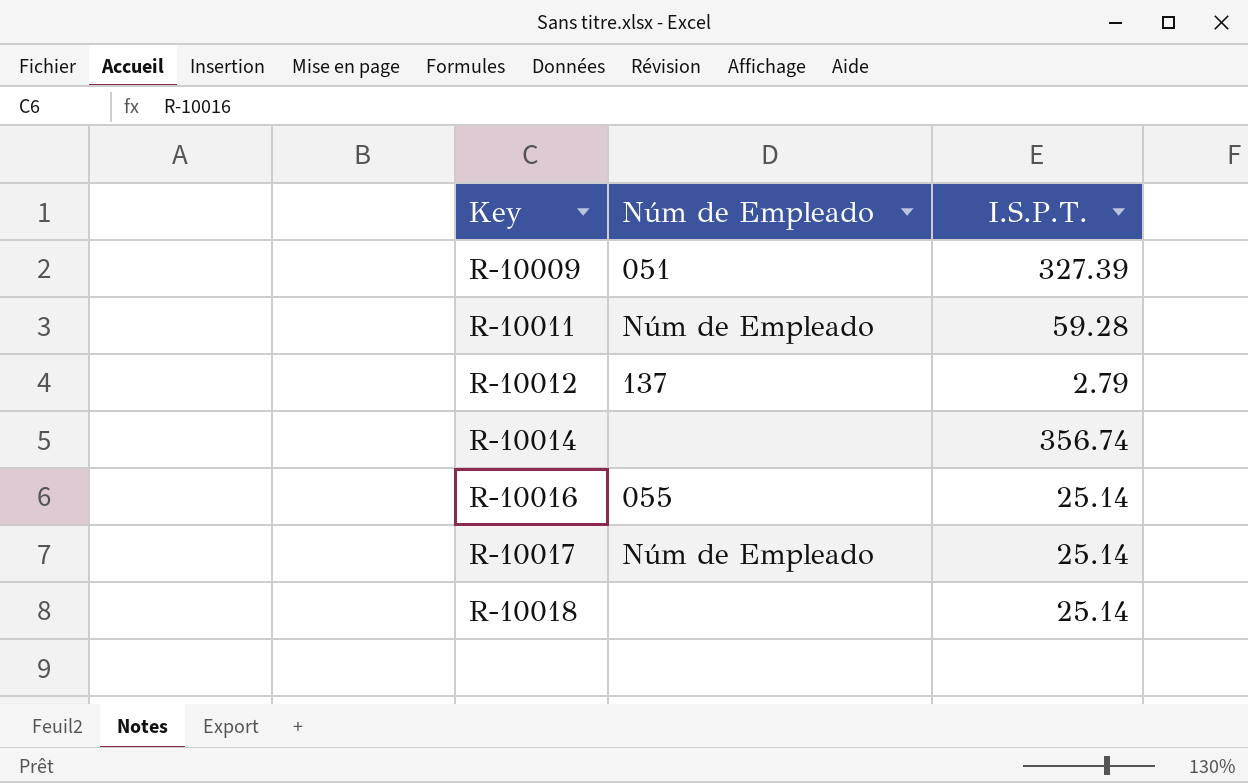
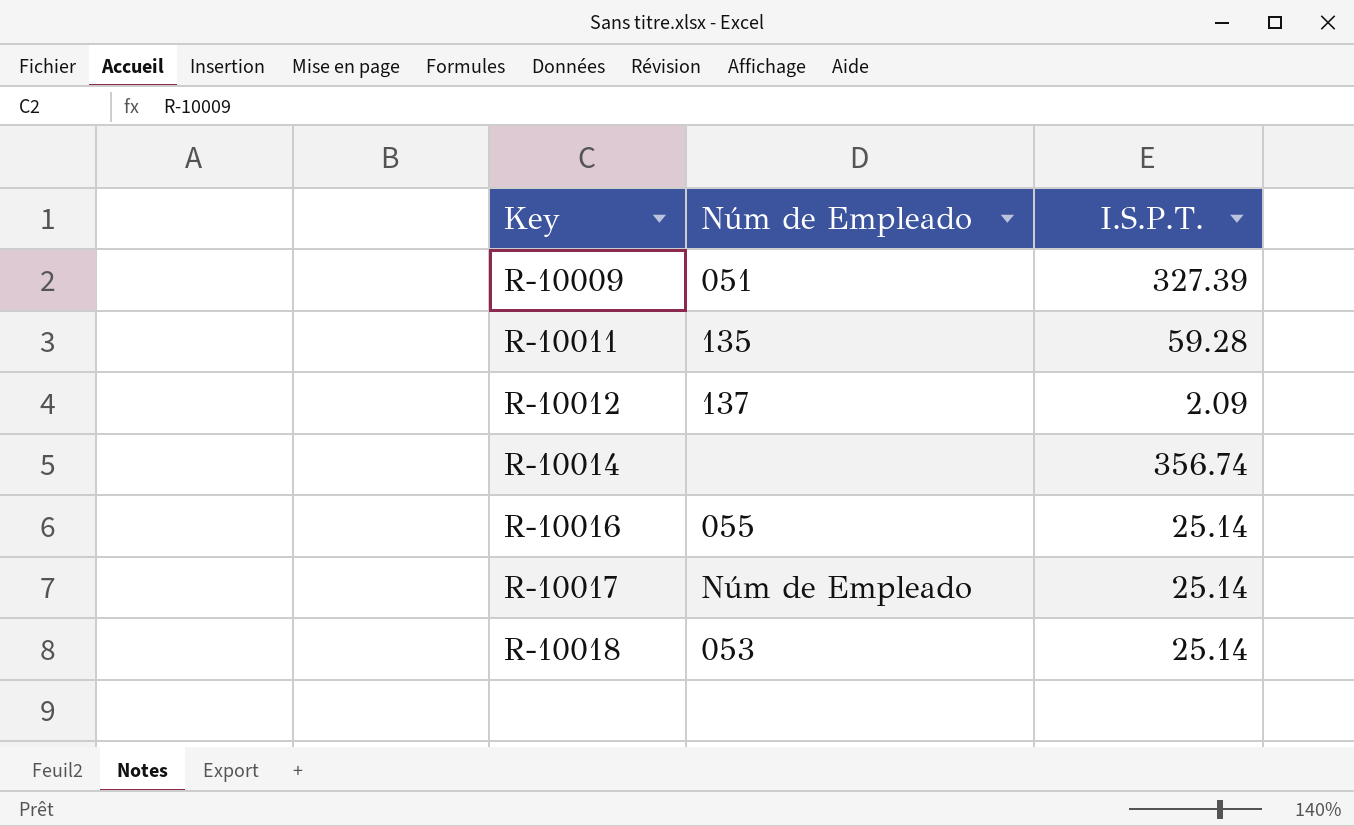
R-10011 | Núm de Empleado: Núm de Empleado -> 135
R-10012 | I.S.P.T.: 2.79 -> 2.09
R-10018 | Núm de Empleado: none -> 053

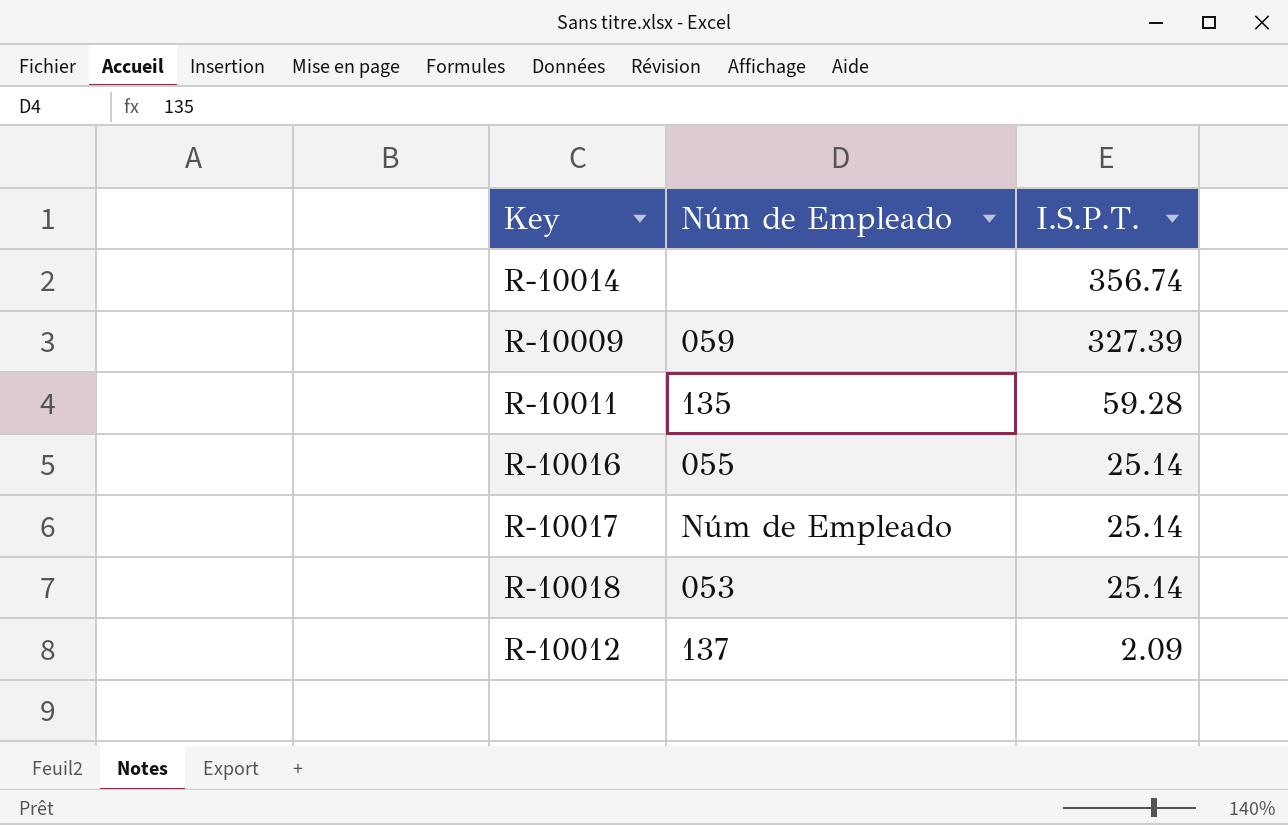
row order: Key ascending -> I.S.P.T. descending
R-10009 | Núm de Empleado: 051 -> 059

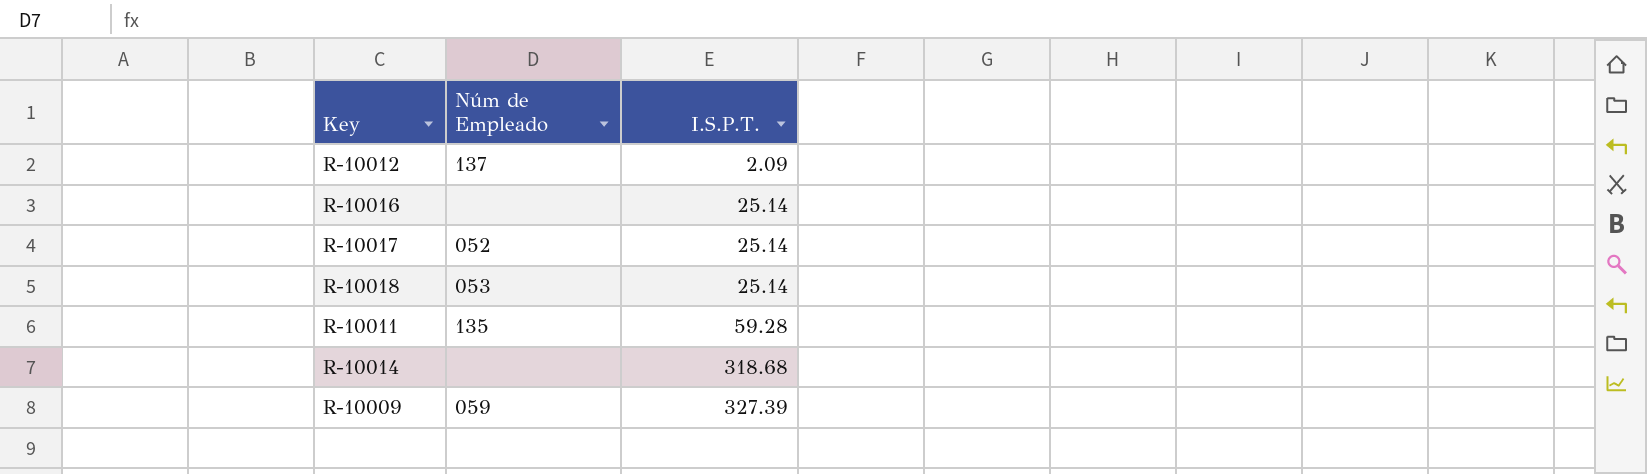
row order: I.S.P.T. descending -> I.S.P.T. ascending
R-10016 | Núm de Empleado: 055 -> none
R-10017 | Núm de Empleado: Núm de Empleado -> 052
R-10014 | I.S.P.T.: 356.74 -> 318.68

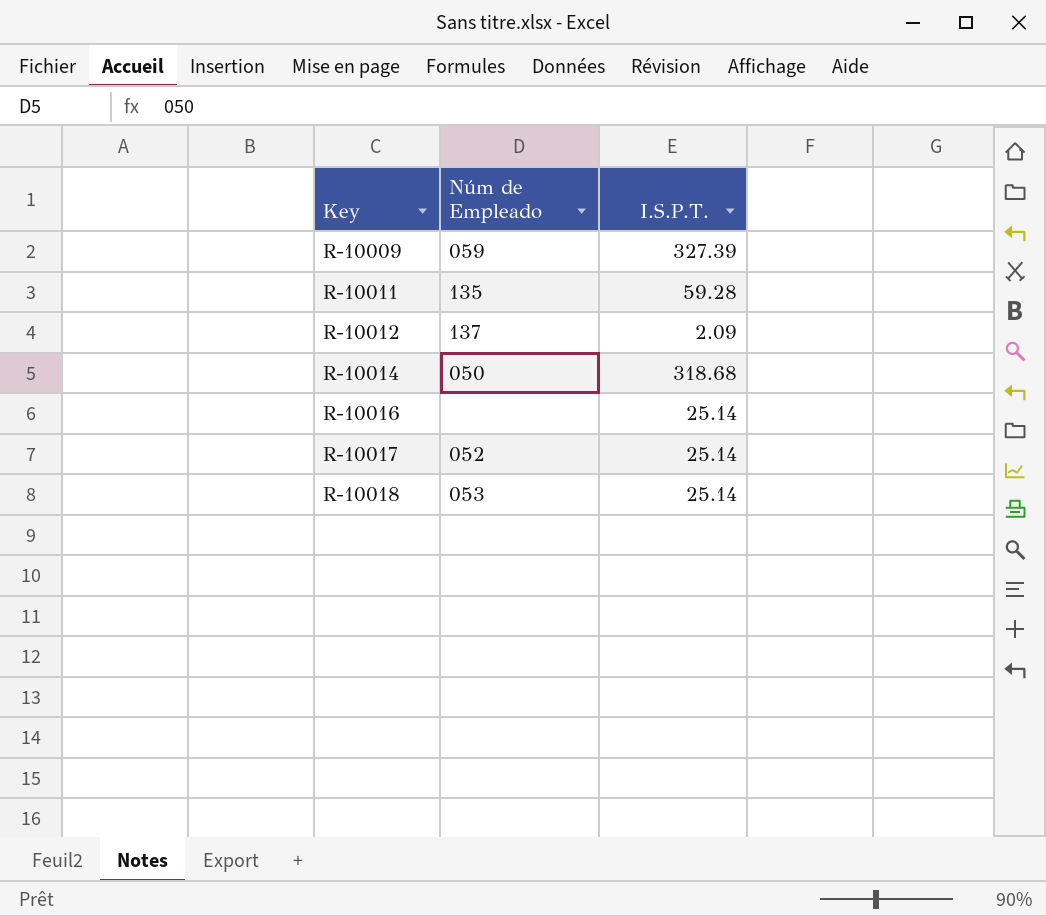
row order: I.S.P.T. ascending -> Key ascending
R-10014 | Núm de Empleado: none -> 050

